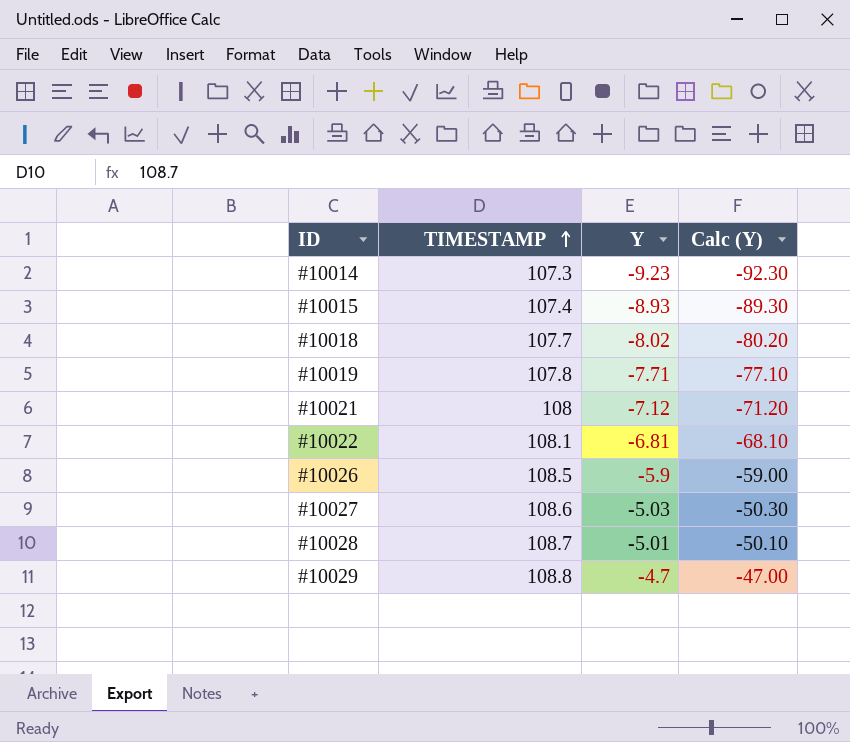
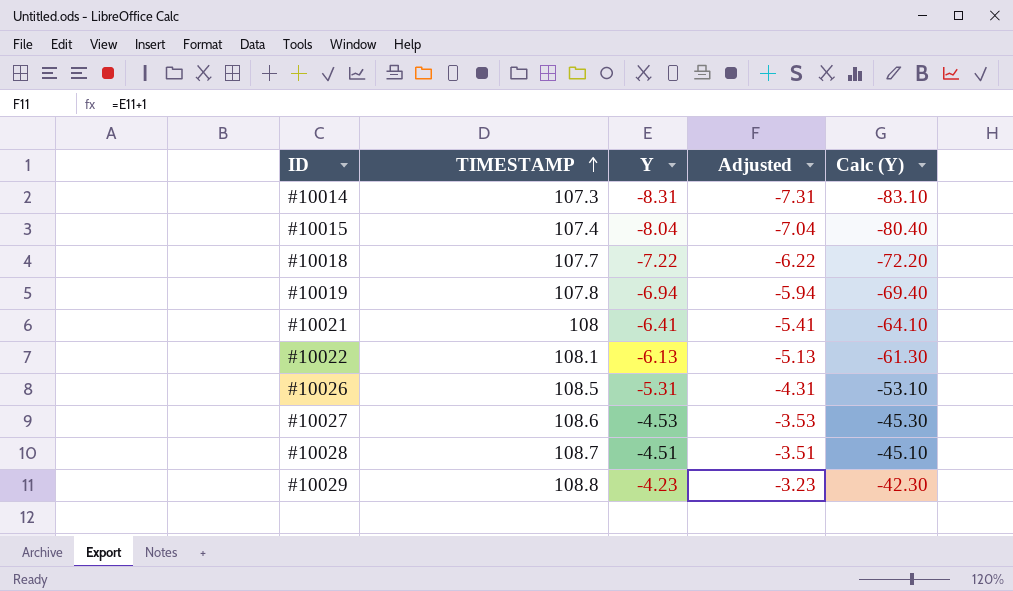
column Adjusted | formula: none -> [Y] + 1
#10014 | Y: -9.23 -> -8.31
#10014 | Calc (Y): -92.30 -> -83.10
#10015 | Y: -8.93 -> -8.04
#10015 | Calc (Y): -89.30 -> -80.40
#10018 | Y: -8.02 -> -7.22
#10018 | Calc (Y): -80.20 -> -72.20
#10019 | Y: -7.71 -> -6.94
#10019 | Calc (Y): -77.10 -> -69.40
#10021 | Y: -7.12 -> -6.41
#10021 | Calc (Y): -71.20 -> -64.10
#10022 | Y: -6.81 -> -6.13
#10022 | Calc (Y): -68.10 -> -61.30
#10026 | Y: -5.9 -> -5.31
#10026 | Calc (Y): -59.00 -> -53.10
#10027 | Y: -5.03 -> -4.53
#10027 | Calc (Y): -50.30 -> -45.30
#10028 | Y: -5.01 -> -4.51
#10028 | Calc (Y): -50.10 -> -45.10
#10029 | Y: -4.7 -> -4.23
#10029 | Calc (Y): -47.00 -> -42.30

